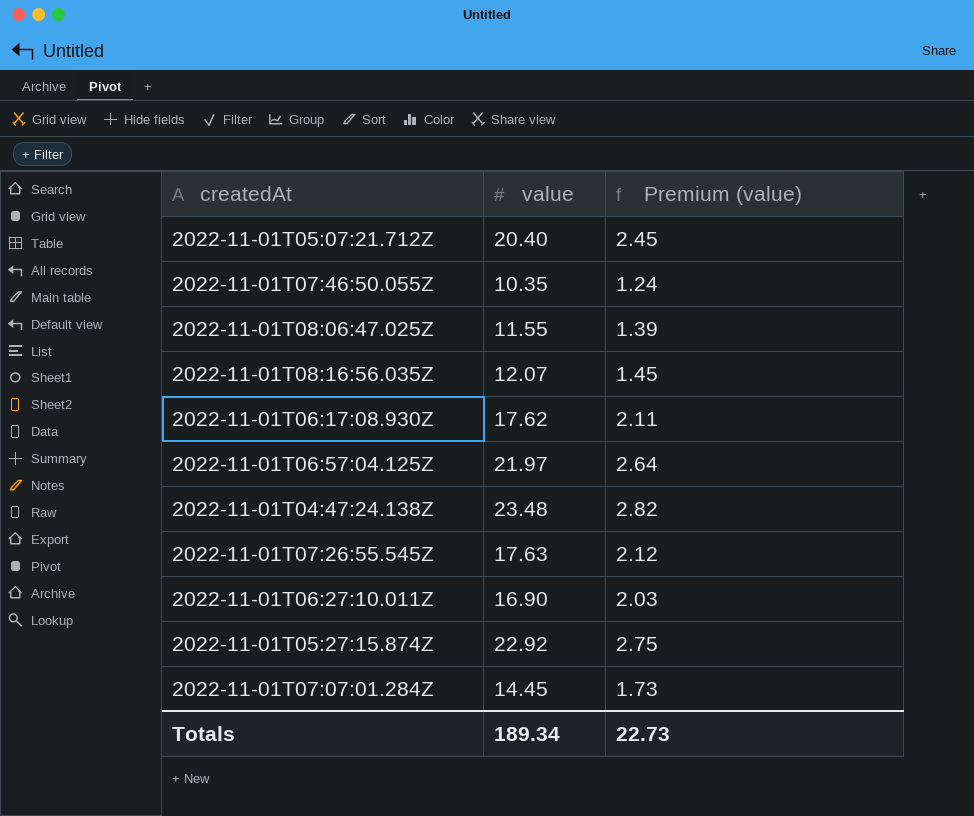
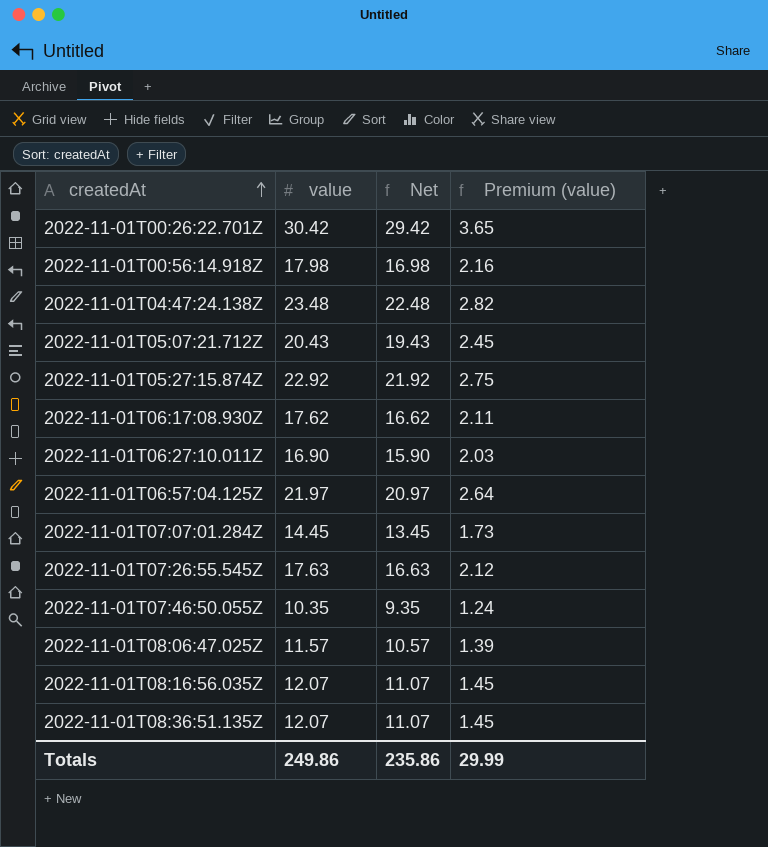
row order: none -> createdAt ascending
column Net | formula: none -> [value] - 1
row 2022-11-01T00:26:22.701Z: none -> 30.42 | 29.42 | 3.65
row 2022-11-01T00:56:14.918Z: none -> 17.98 | 16.98 | 2.16
2022-11-01T05:07:21.712Z | value: 20.40 -> 20.43
2022-11-01T08:06:47.025Z | value: 11.55 -> 11.57
row 2022-11-01T08:36:51.135Z: none -> 12.07 | 11.07 | 1.45
Totals | value: 189.34 -> 249.86
Totals | Premium (value): 22.73 -> 29.99

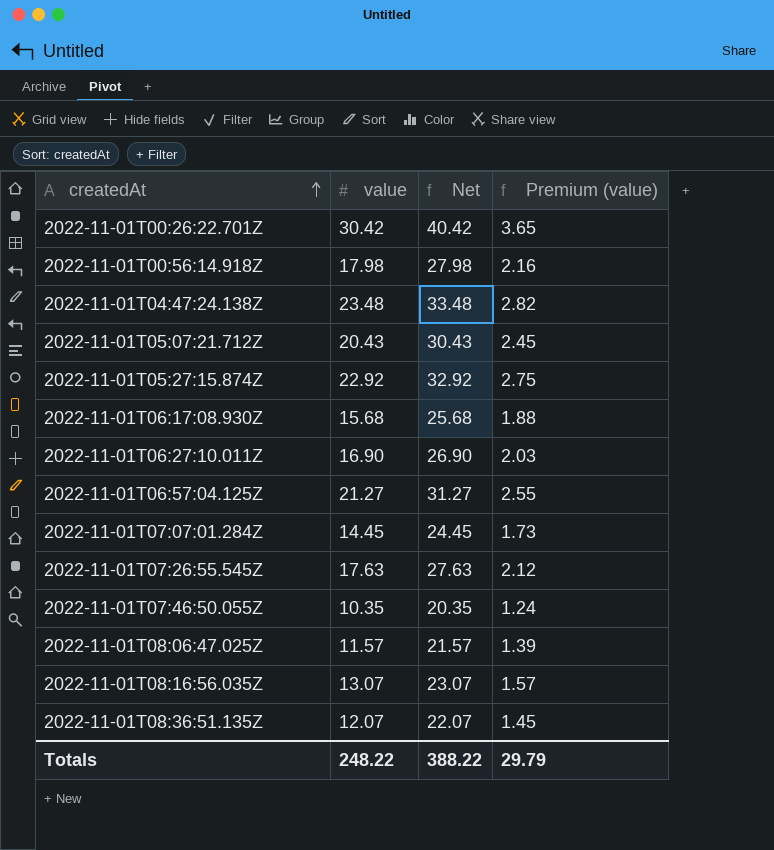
column Net | formula: [value] - 1 -> [value] + 10
2022-11-01T06:17:08.930Z | value: 17.62 -> 15.68
2022-11-01T06:17:08.930Z | Premium (value): 2.11 -> 1.88
2022-11-01T06:57:04.125Z | value: 21.97 -> 21.27
2022-11-01T06:57:04.125Z | Premium (value): 2.64 -> 2.55
2022-11-01T08:16:56.035Z | value: 12.07 -> 13.07
2022-11-01T08:16:56.035Z | Premium (value): 1.45 -> 1.57
Totals | value: 249.86 -> 248.22
Totals | Net: 235.86 -> 388.22
Totals | Premium (value): 29.99 -> 29.79

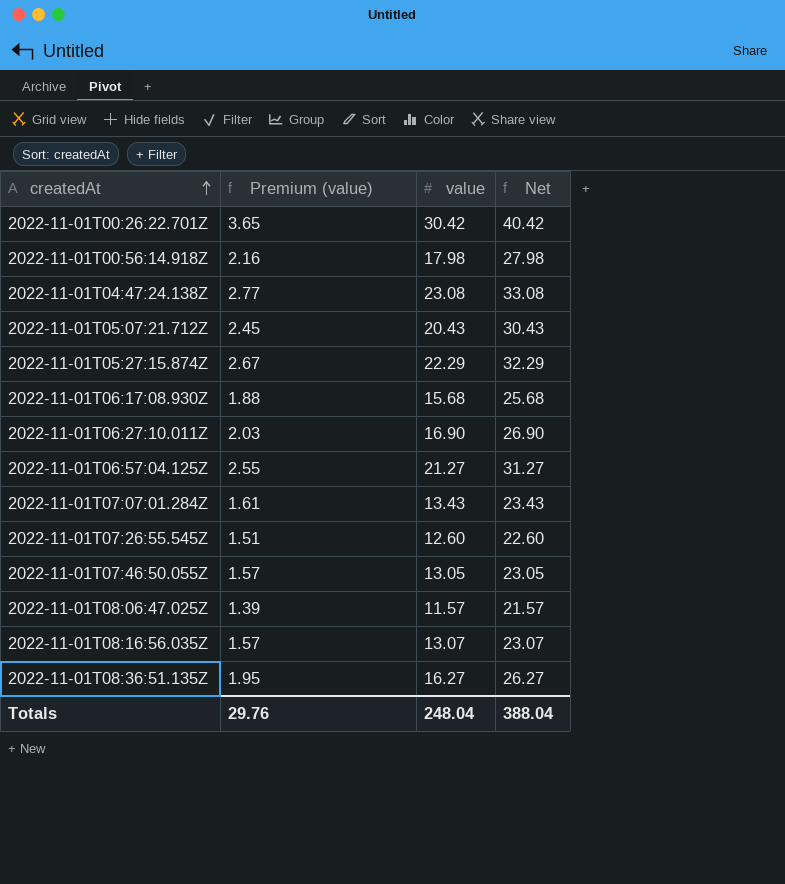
column Premium (value) | position: 4 -> 2
2022-11-01T04:47:24.138Z | Premium (value): 2.82 -> 2.77
2022-11-01T04:47:24.138Z | value: 23.48 -> 23.08
2022-11-01T04:47:24.138Z | Net: 33.48 -> 33.08
2022-11-01T05:27:15.874Z | Premium (value): 2.75 -> 2.67
2022-11-01T05:27:15.874Z | value: 22.92 -> 22.29
2022-11-01T05:27:15.874Z | Net: 32.92 -> 32.29
2022-11-01T07:07:01.284Z | Premium (value): 1.73 -> 1.61
2022-11-01T07:07:01.284Z | value: 14.45 -> 13.43
2022-11-01T07:07:01.284Z | Net: 24.45 -> 23.43
2022-11-01T07:26:55.545Z | Premium (value): 2.12 -> 1.51
2022-11-01T07:26:55.545Z | value: 17.63 -> 12.60
2022-11-01T07:26:55.545Z | Net: 27.63 -> 22.60
2022-11-01T07:46:50.055Z | Premium (value): 1.24 -> 1.57
2022-11-01T07:46:50.055Z | value: 10.35 -> 13.05
2022-11-01T07:46:50.055Z | Net: 20.35 -> 23.05
2022-11-01T08:36:51.135Z | Premium (value): 1.45 -> 1.95
2022-11-01T08:36:51.135Z | value: 12.07 -> 16.27
2022-11-01T08:36:51.135Z | Net: 22.07 -> 26.27
Totals | Premium (value): 29.79 -> 29.76
Totals | value: 248.22 -> 248.04
Totals | Net: 388.22 -> 388.04

